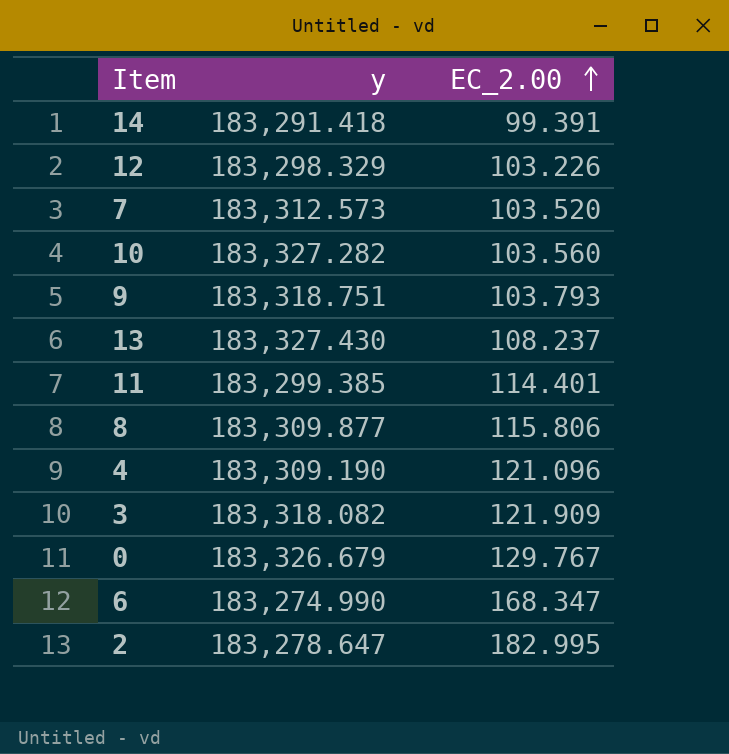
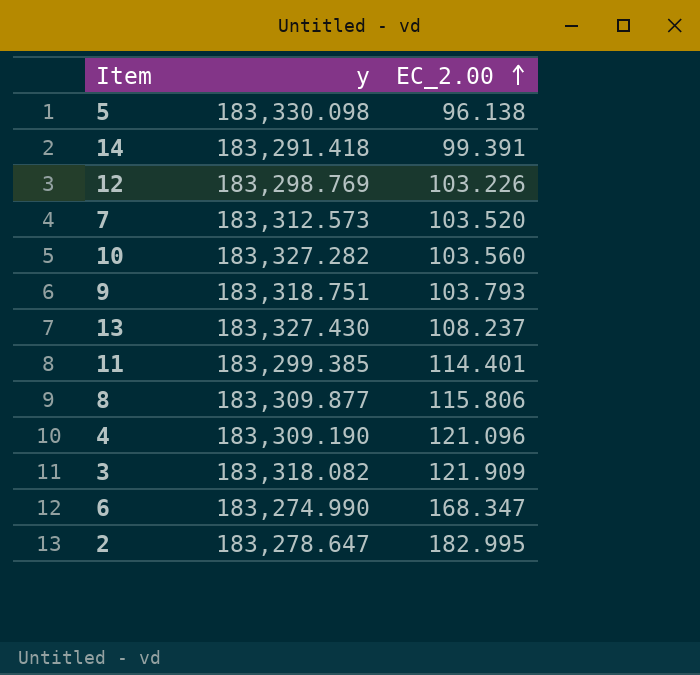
row 0: 183,326.679 | 129.767 -> none
row 5: none -> 183,330.098 | 96.138
12 | y: 183,298.329 -> 183,298.769

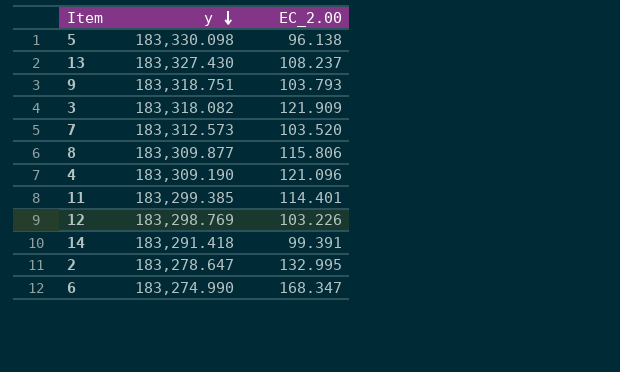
row order: EC_2.00 ascending -> y descending
row 10: 183,327.282 | 103.560 -> none
2 | EC_2.00: 182.995 -> 132.995

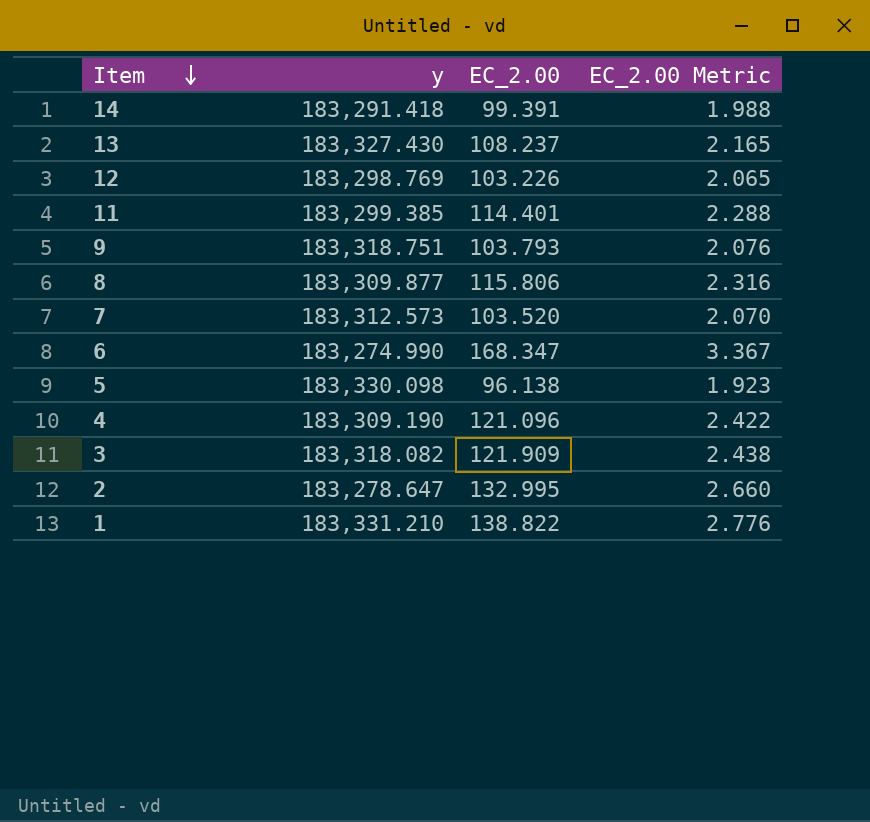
row order: y descending -> Item descending
column EC_2.00 Metric | formula: none -> [EC_2.00] * 0.02
row 1: none -> 183,331.210 | 138.822 | 2.776

